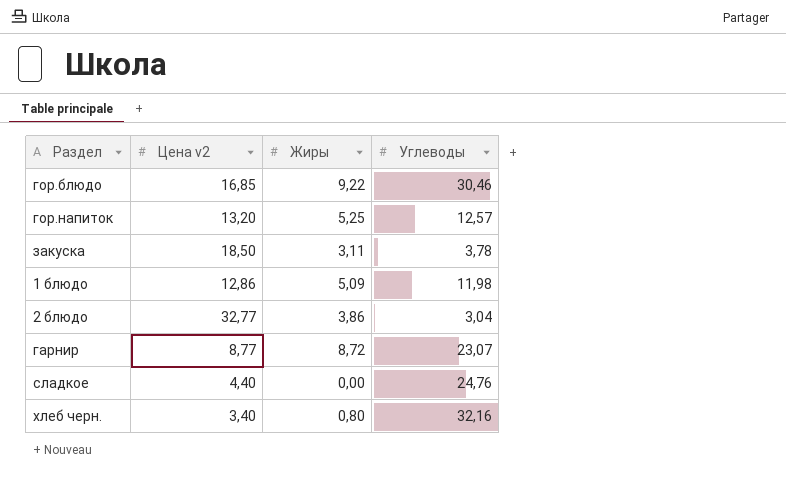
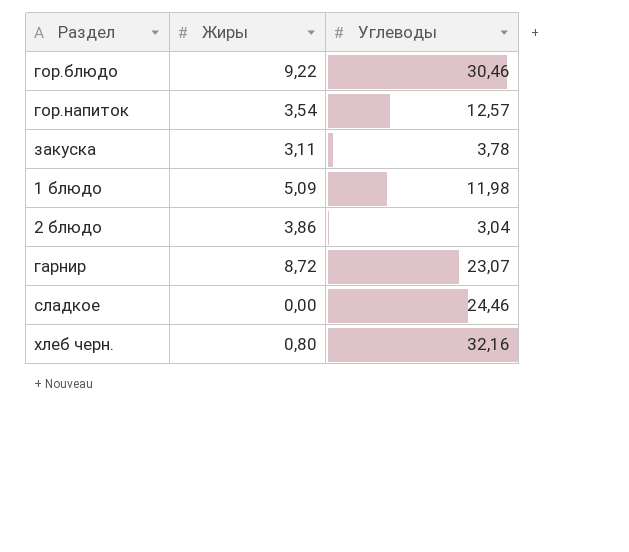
column Цена v2 | position: 2 -> none
гор.напиток | Жиры: 5,25 -> 3,54
сладкое | Углеводы: 24,76 -> 24,46

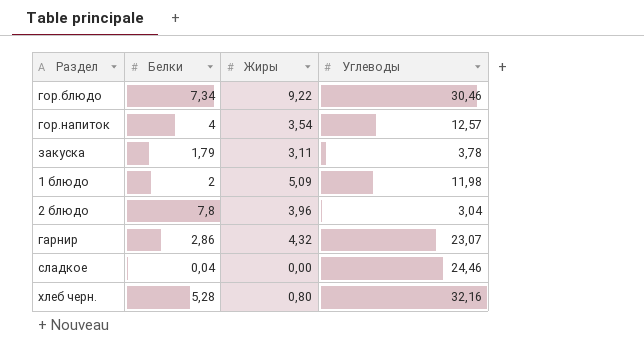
column Белки | position: none -> 2
2 блюдо | Жиры: 3,86 -> 3,96
гарнир | Жиры: 8,72 -> 4,32

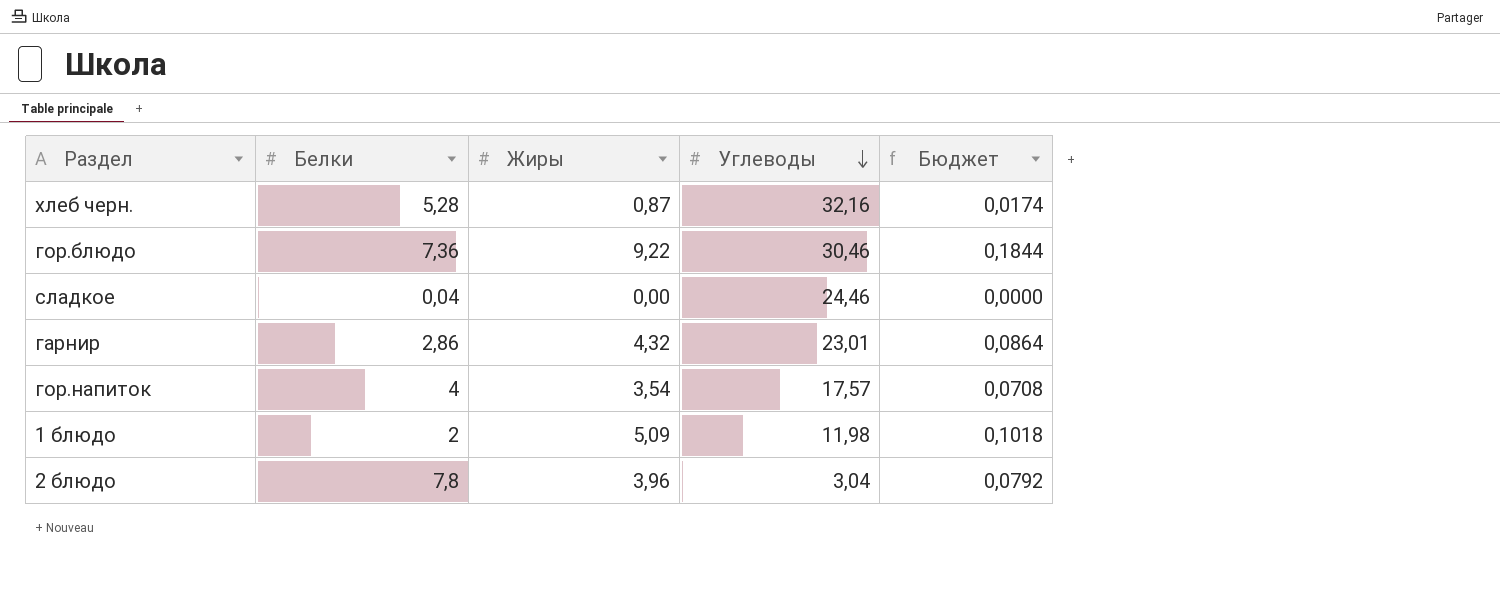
row order: none -> Углеводы descending
column Бюджет | formula: none -> [Жиры] * 0,02
row закуска: 1,79 | 3,11 | 3,78 -> none
хлеб черн. | Жиры: 0,80 -> 0,87
гор.блюдо | Белки: 7,34 -> 7,36
гарнир | Углеводы: 23,07 -> 23,01
гор.напиток | Углеводы: 12,57 -> 17,57

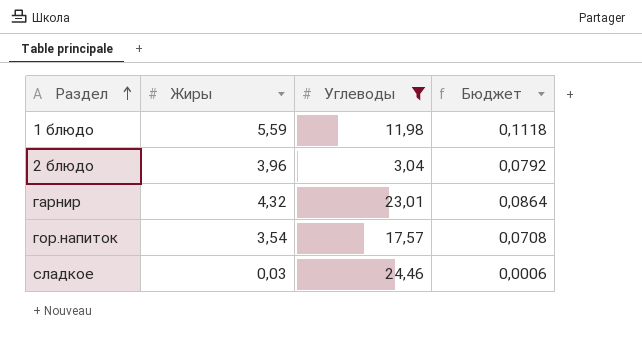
filter: none -> Углеводы <= 24,46
row order: Углеводы descending -> Раздел ascending
column Белки | position: 2 -> none
1 блюдо | Жиры: 5,09 -> 5,59
1 блюдо | Бюджет: 0,1018 -> 0,1118
сладкое | Жиры: 0,00 -> 0,03
сладкое | Бюджет: 0,0000 -> 0,0006

